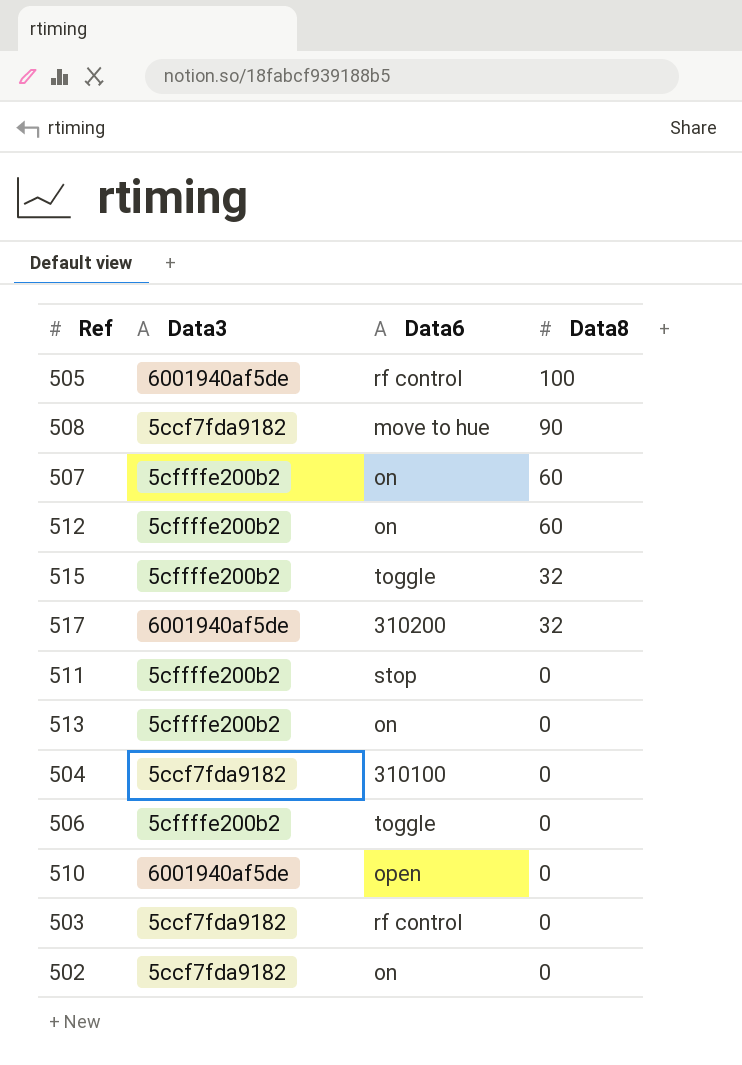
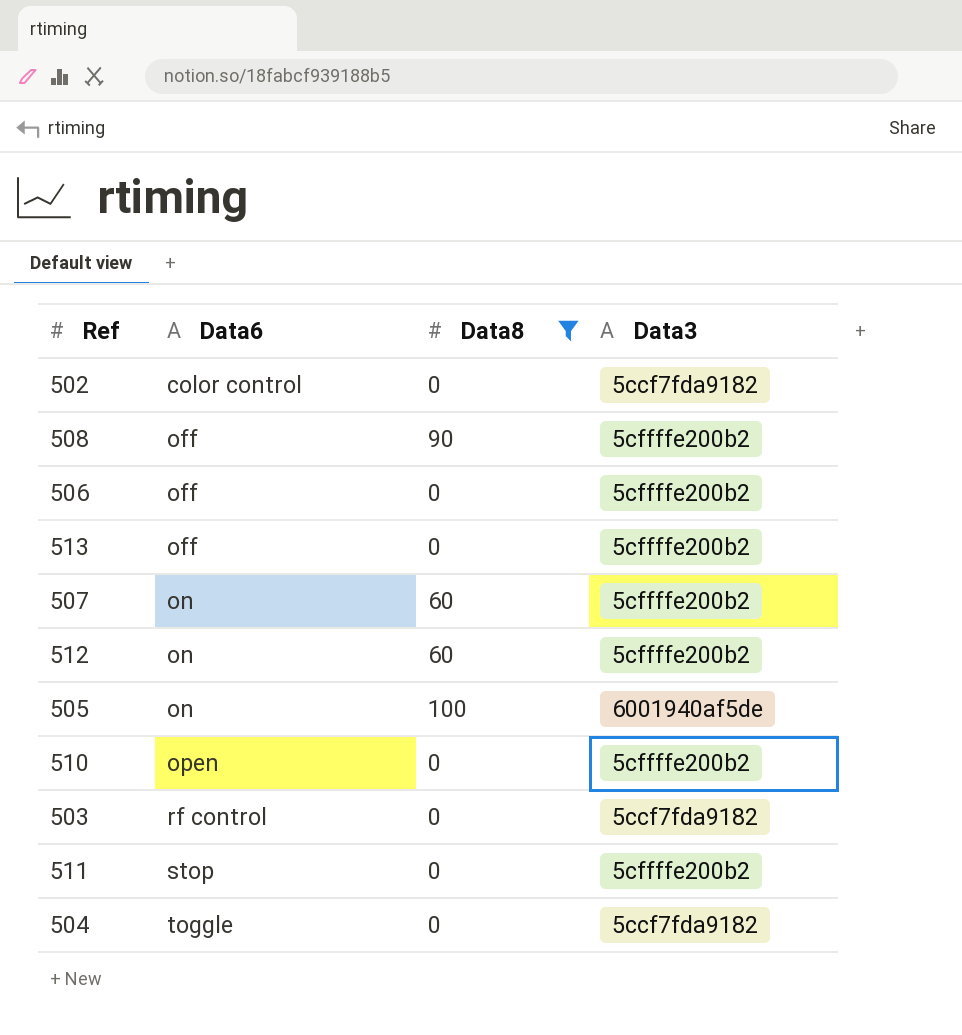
filter: none -> Data8 != 32
row order: Data8 descending -> Data6 ascending
column Data3 | position: 2 -> 4
502 | Data6: on -> color control
508 | Data6: move to hue -> off
508 | Data3: 5ccf7fda9182 -> 5cffffe200b2
506 | Data6: toggle -> off
513 | Data6: on -> off
505 | Data6: rf control -> on
510 | Data3: 6001940af5de -> 5cffffe200b2
504 | Data6: 310100 -> toggle

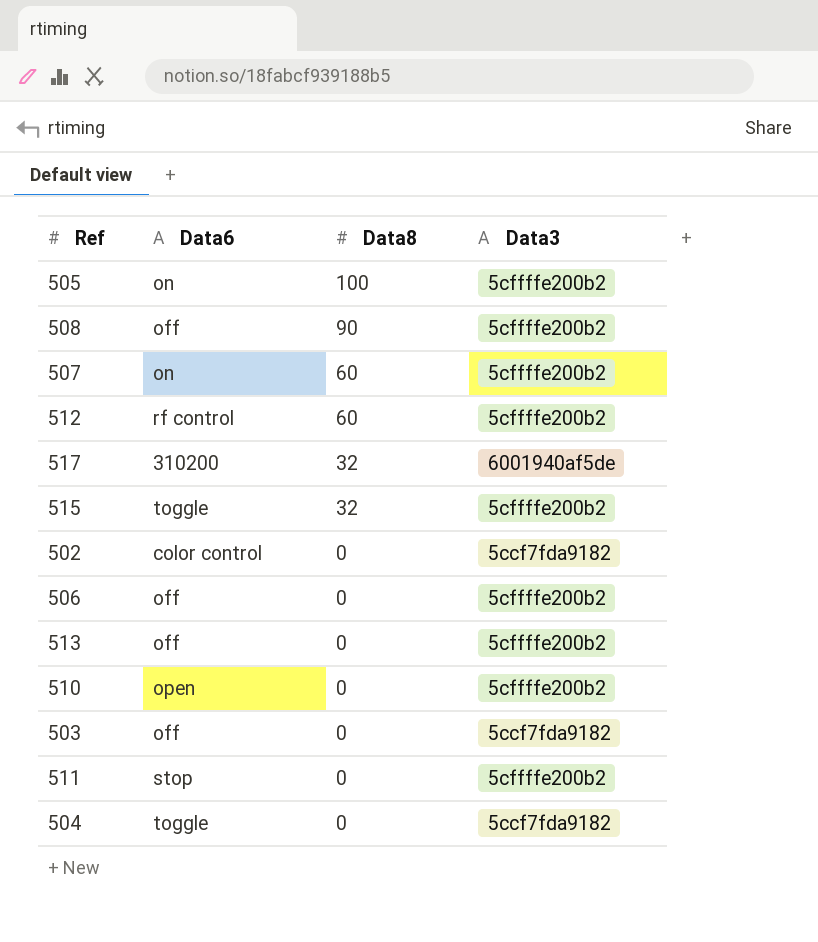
filter: Data8 != 32 -> none
row order: Data6 ascending -> Data8 descending
505 | Data3: 6001940af5de -> 5cffffe200b2
512 | Data6: on -> rf control
503 | Data6: rf control -> off

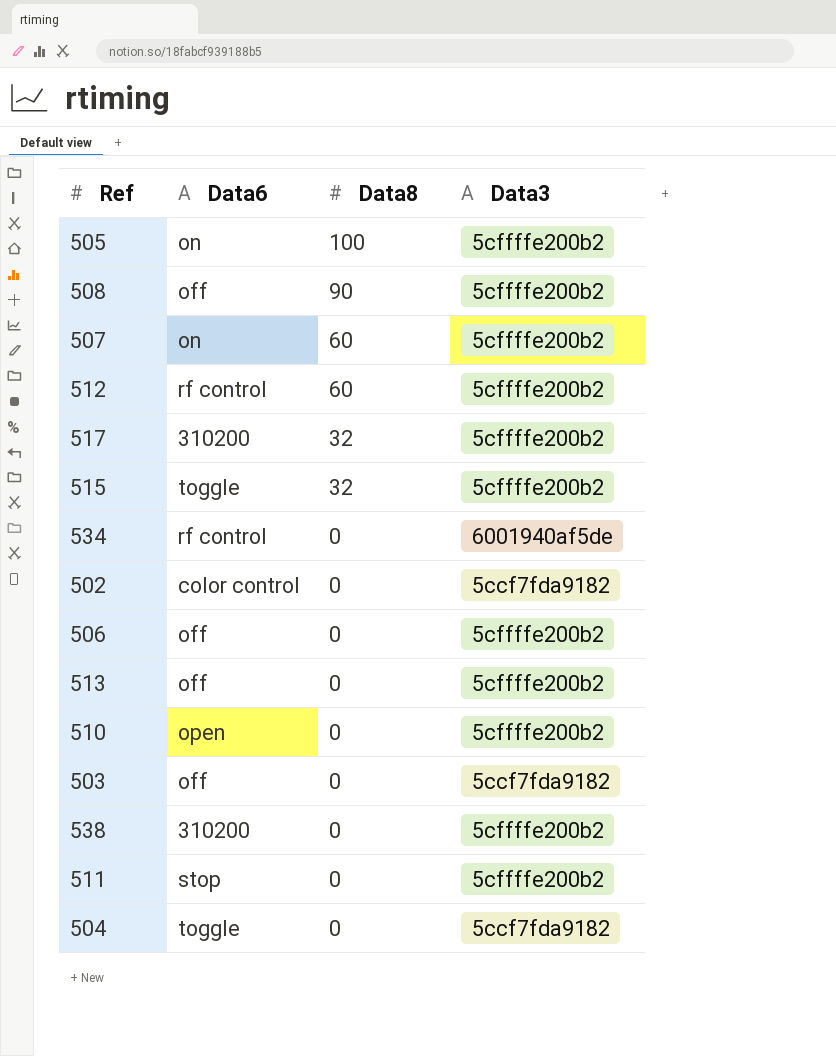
517 | Data3: 6001940af5de -> 5cffffe200b2
row 534: none -> rf control | 0 | 6001940af5de
row 538: none -> 310200 | 0 | 5cffffe200b2

